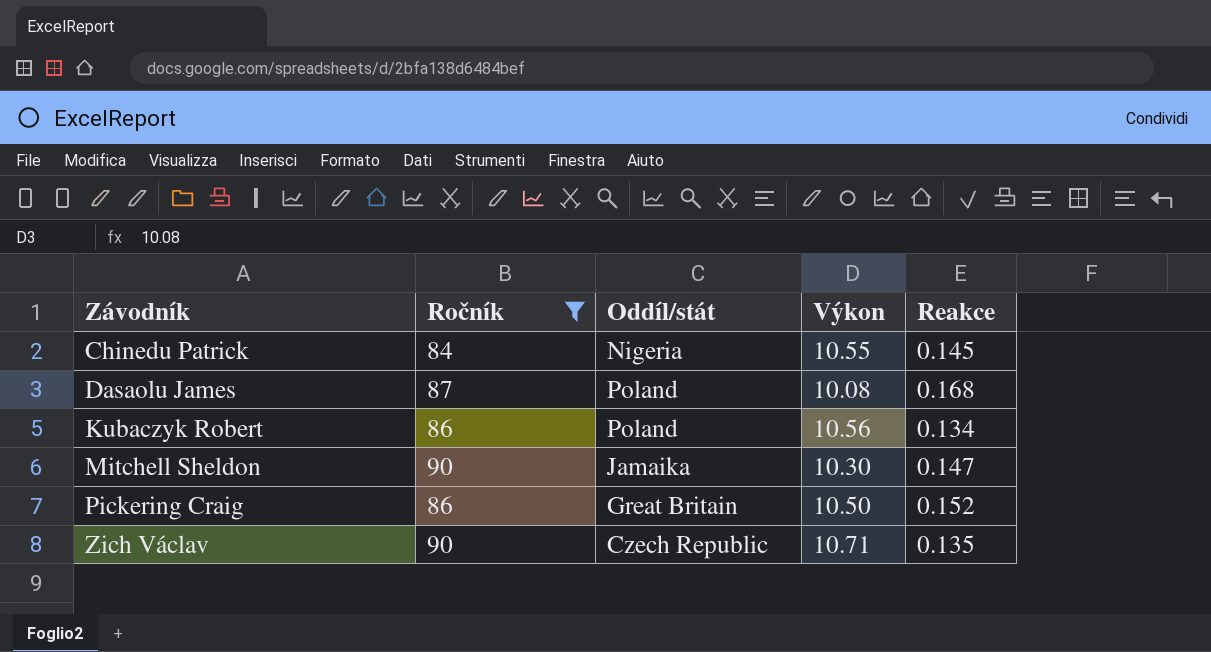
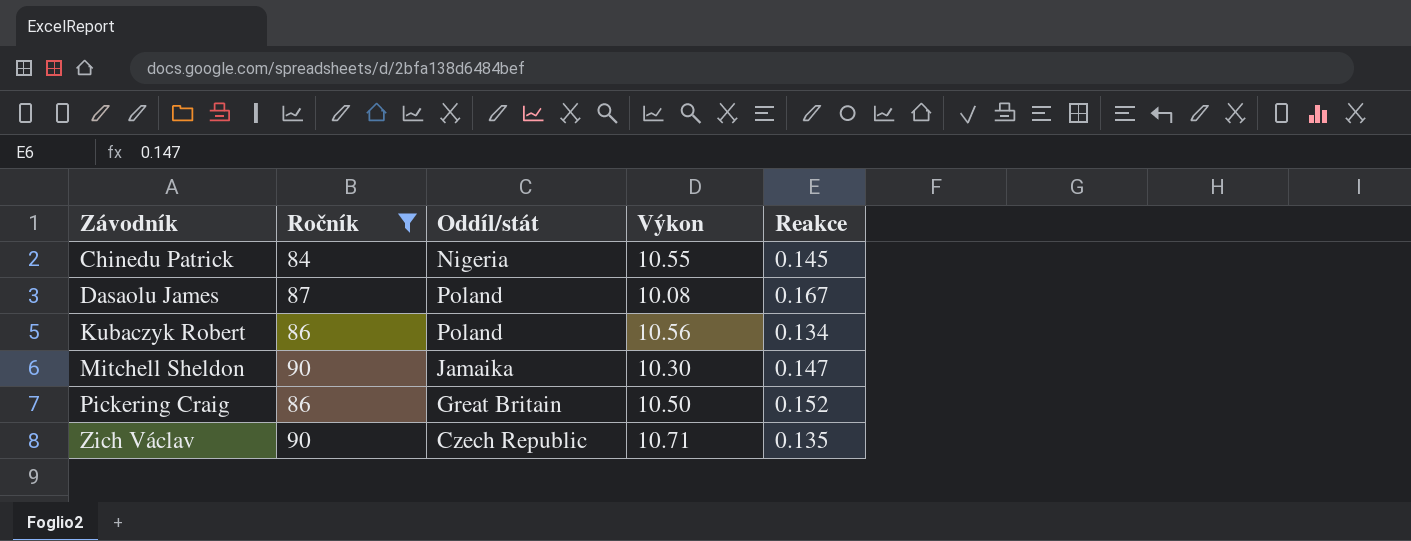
Dasaolu James | Reakce: 0.168 -> 0.167

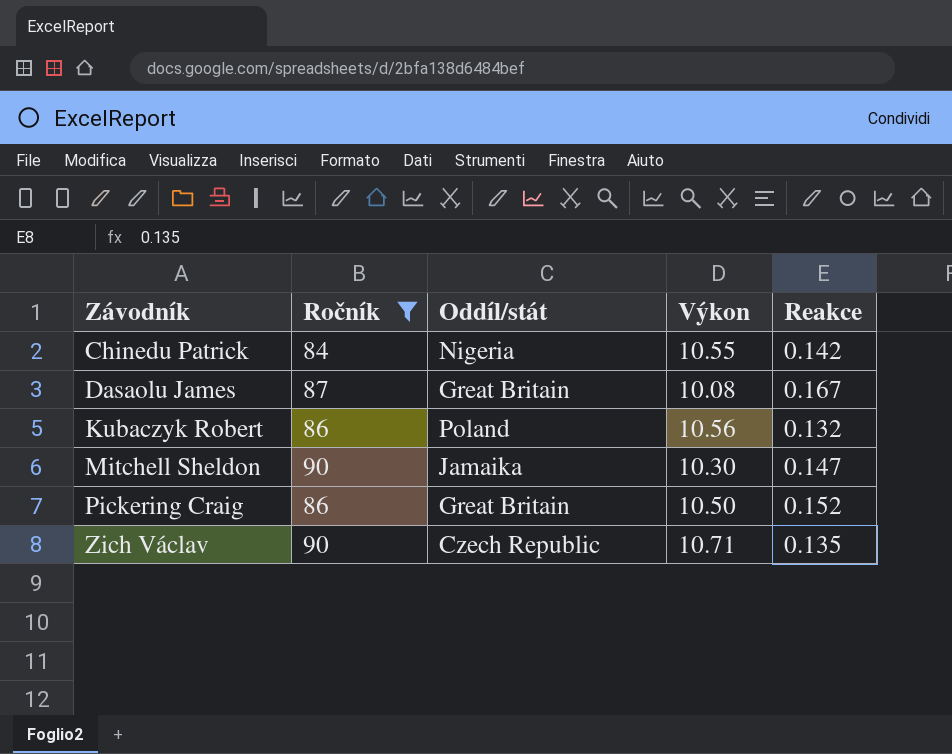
Chinedu Patrick | Reakce: 0.145 -> 0.142
Dasaolu James | Oddíl/stát: Poland -> Great Britain
Kubaczyk Robert | Reakce: 0.134 -> 0.132

